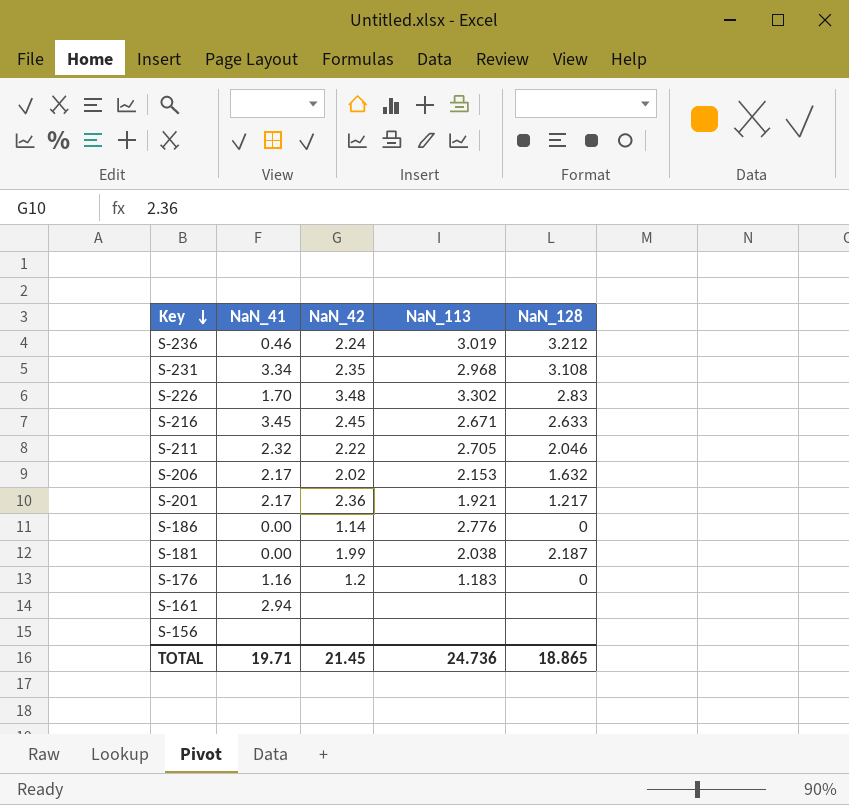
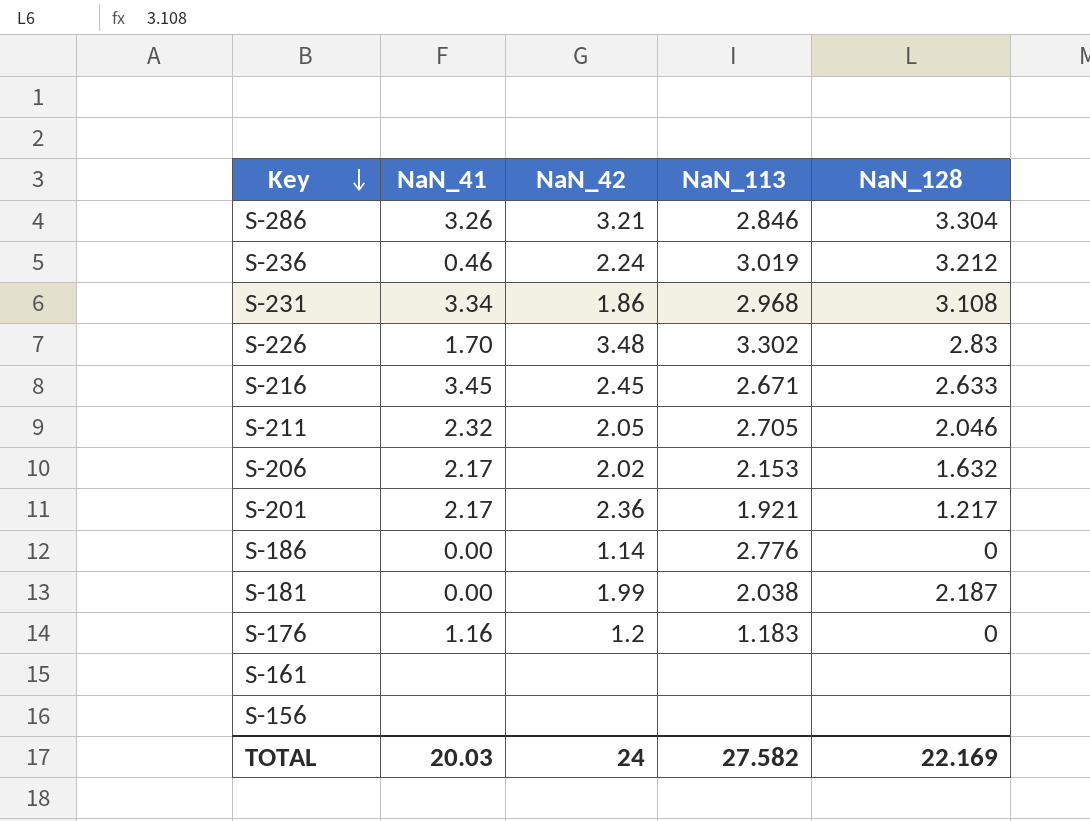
row S-286: none -> 3.26 | 3.21 | 2.846 | 3.304
S-231 | NaN_42: 2.35 -> 1.86
S-211 | NaN_42: 2.22 -> 2.05
S-161 | NaN_41: 2.94 -> none
TOTAL | NaN_41: 19.71 -> 20.03
TOTAL | NaN_42: 21.45 -> 24
TOTAL | NaN_113: 24.736 -> 27.582
TOTAL | NaN_128: 18.865 -> 22.169

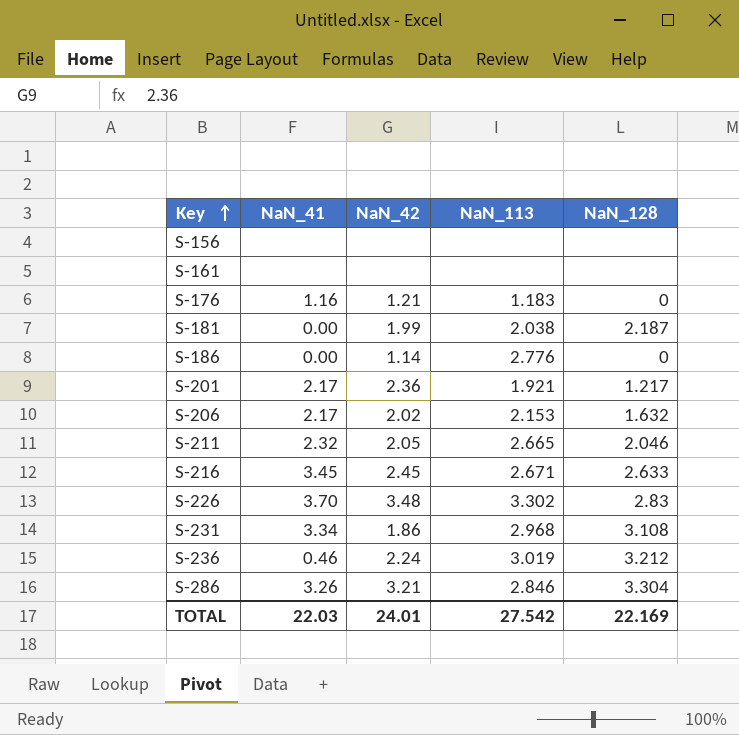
row order: Key descending -> Key ascending
S-176 | NaN_42: 1.2 -> 1.21
S-211 | NaN_113: 2.705 -> 2.665
S-226 | NaN_41: 1.70 -> 3.70
TOTAL | NaN_41: 20.03 -> 22.03
TOTAL | NaN_42: 24 -> 24.01
TOTAL | NaN_113: 27.582 -> 27.542

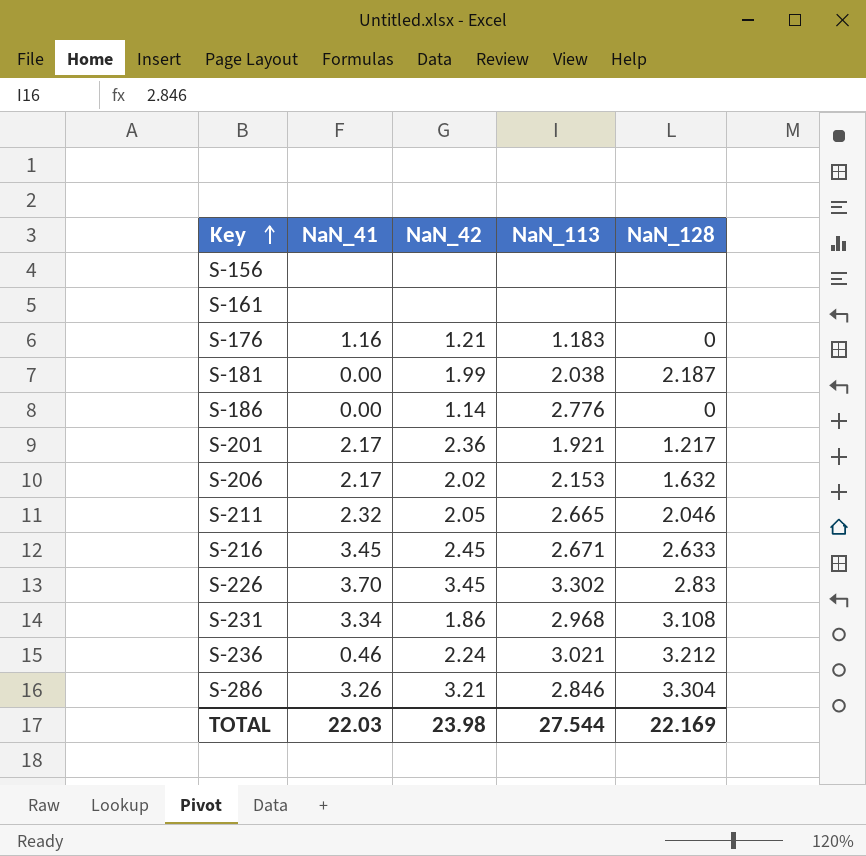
S-226 | NaN_42: 3.48 -> 3.45
S-236 | NaN_113: 3.019 -> 3.021
TOTAL | NaN_42: 24.01 -> 23.98
TOTAL | NaN_113: 27.542 -> 27.544

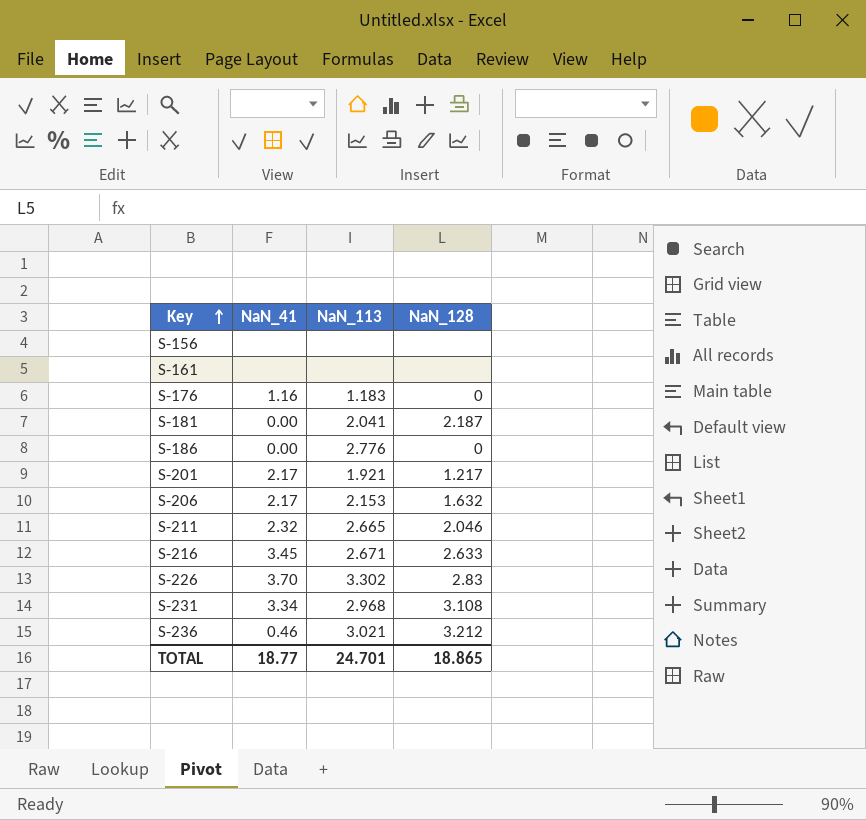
column NaN_42 | position: 3 -> none
row S-286: 3.26 | 3.21 | 2.846 | 3.304 -> none
S-181 | NaN_113: 2.038 -> 2.041
TOTAL | NaN_41: 22.03 -> 18.77
TOTAL | NaN_113: 27.544 -> 24.701
TOTAL | NaN_128: 22.169 -> 18.865

